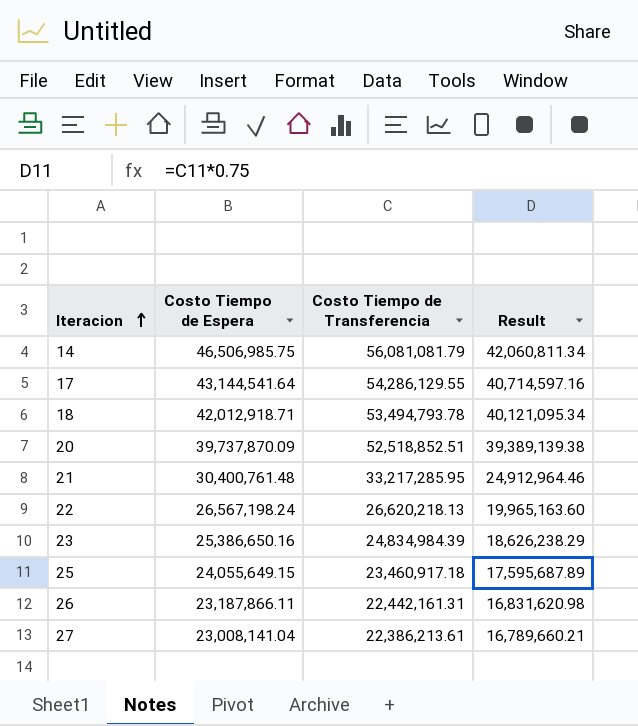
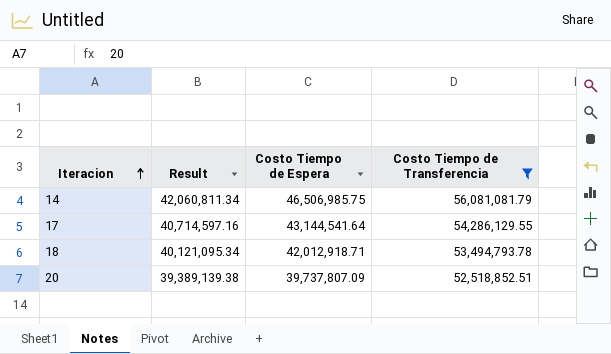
filter: none -> Costo Tiempo de Transferencia >= 52,518,852.51
column Result | position: 4 -> 2
20 | Costo Tiempo de Espera: 39,737,870.09 -> 39,737,807.09

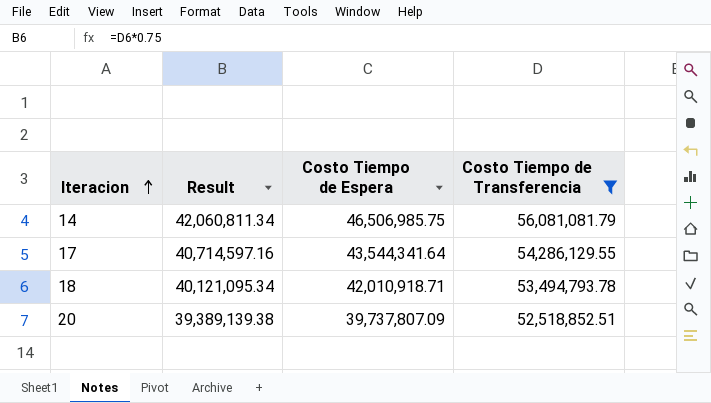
17 | Costo Tiempo de Espera: 43,144,541.64 -> 43,544,341.64
18 | Costo Tiempo de Espera: 42,012,918.71 -> 42,010,918.71

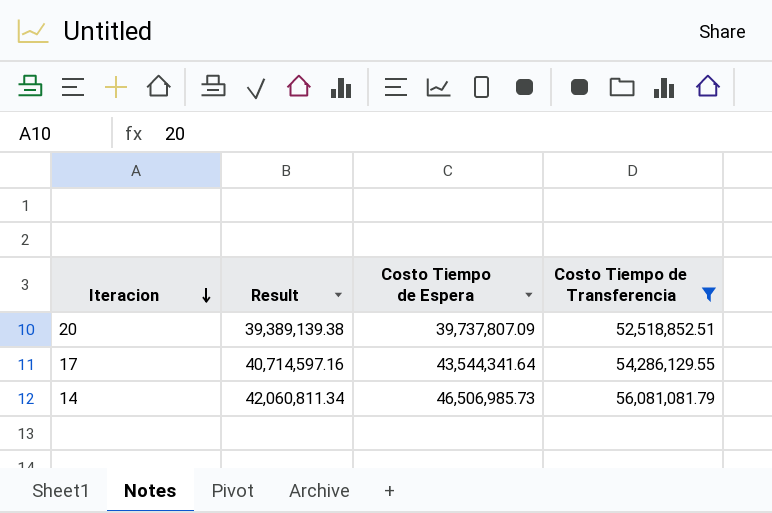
row order: Iteracion ascending -> Iteracion descending
row 18: 40,121,095.34 | 42,010,918.71 | 53,494,793.78 -> none
14 | Costo Tiempo de Espera: 46,506,985.75 -> 46,506,985.73

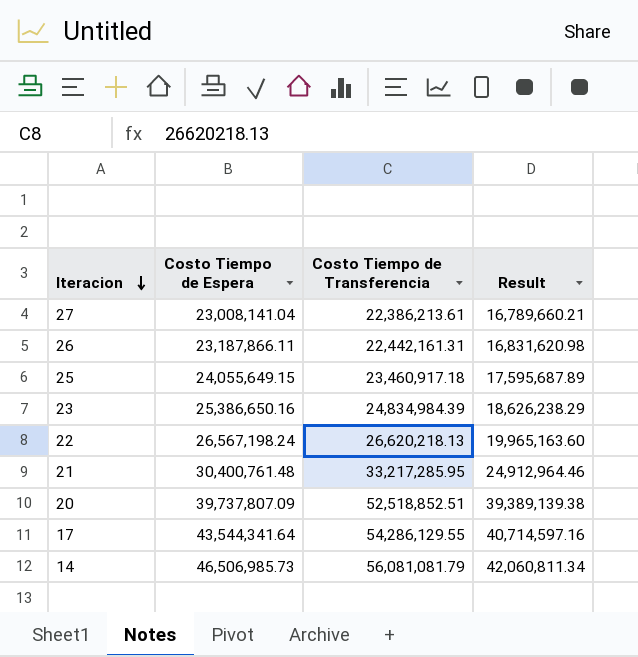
filter: Costo Tiempo de Transferencia >= 52,518,852.51 -> none
column Result | position: 2 -> 4

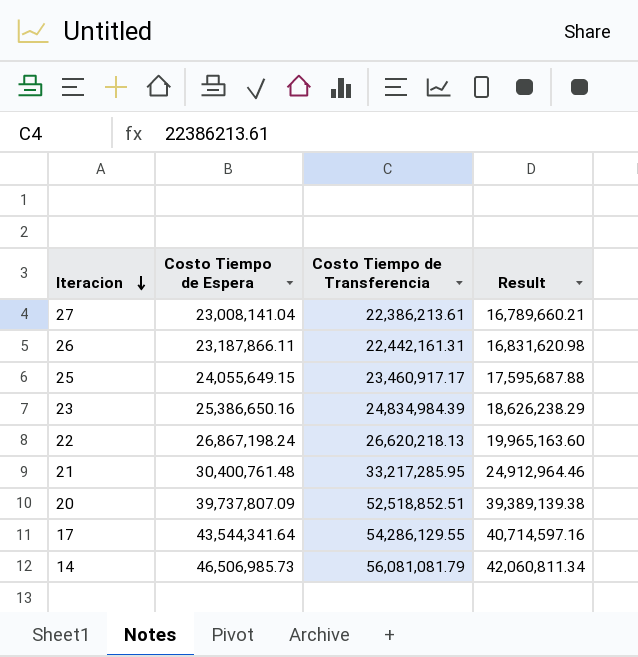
25 | Costo Tiempo de Transferencia: 23,460,917.18 -> 23,460,917.17
25 | Result: 17,595,687.89 -> 17,595,687.88
22 | Costo Tiempo de Espera: 26,567,198.24 -> 26,867,198.24

